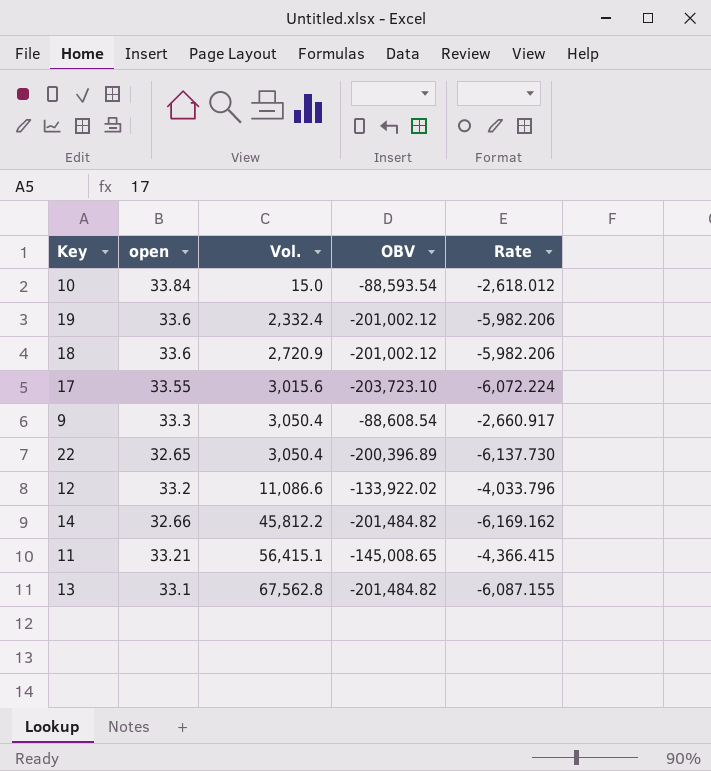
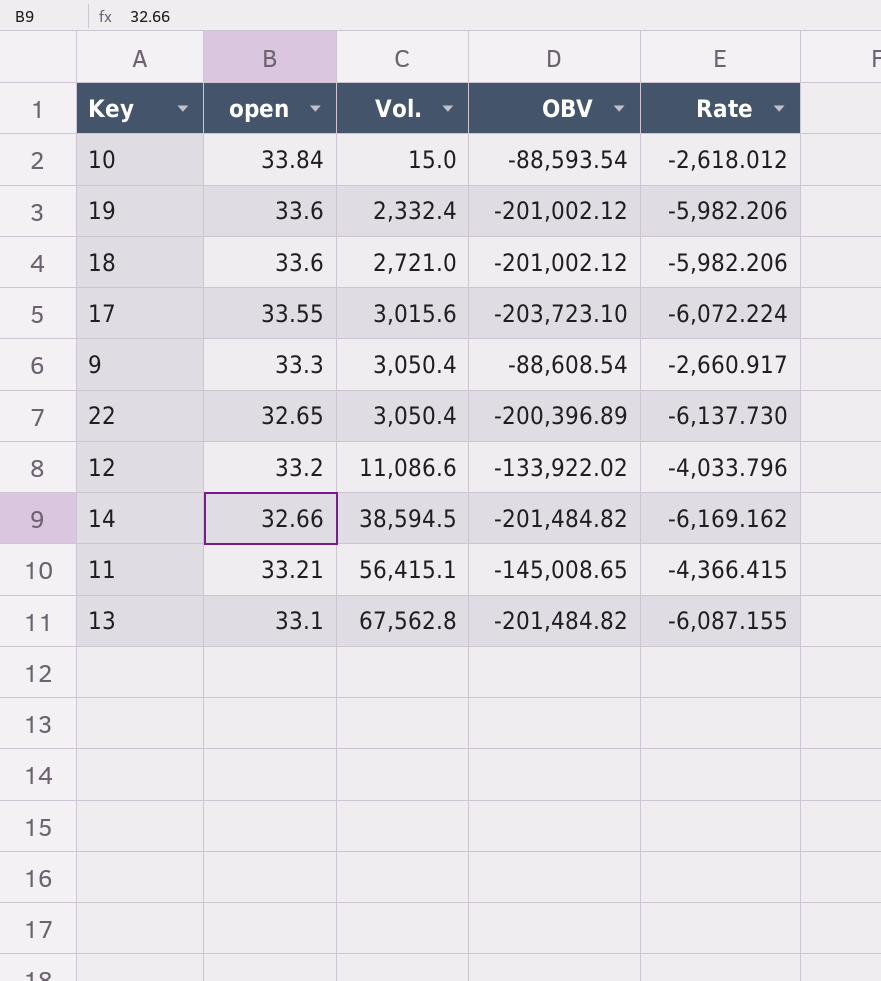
18 | Vol.: 2,720.9 -> 2,721.0
14 | Vol.: 45,812.2 -> 38,594.5

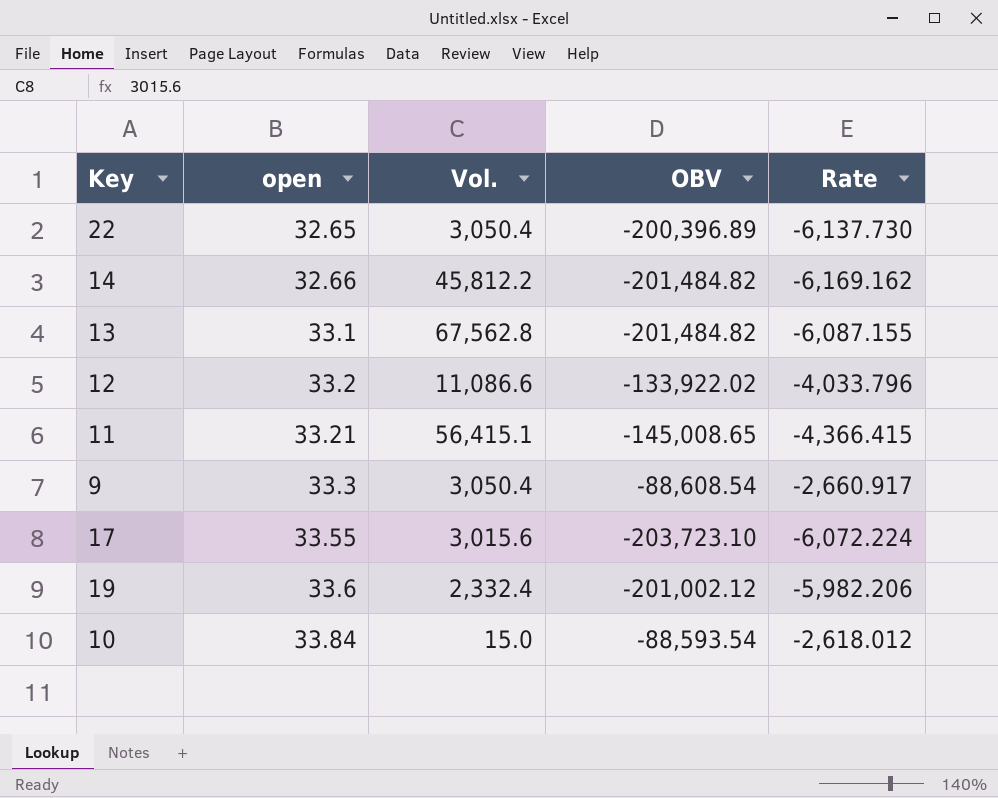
row order: Vol. ascending -> open ascending
row 18: 33.6 | 2,721.0 | -201,002.12 | -5,982.206 -> none
14 | Vol.: 38,594.5 -> 45,812.2

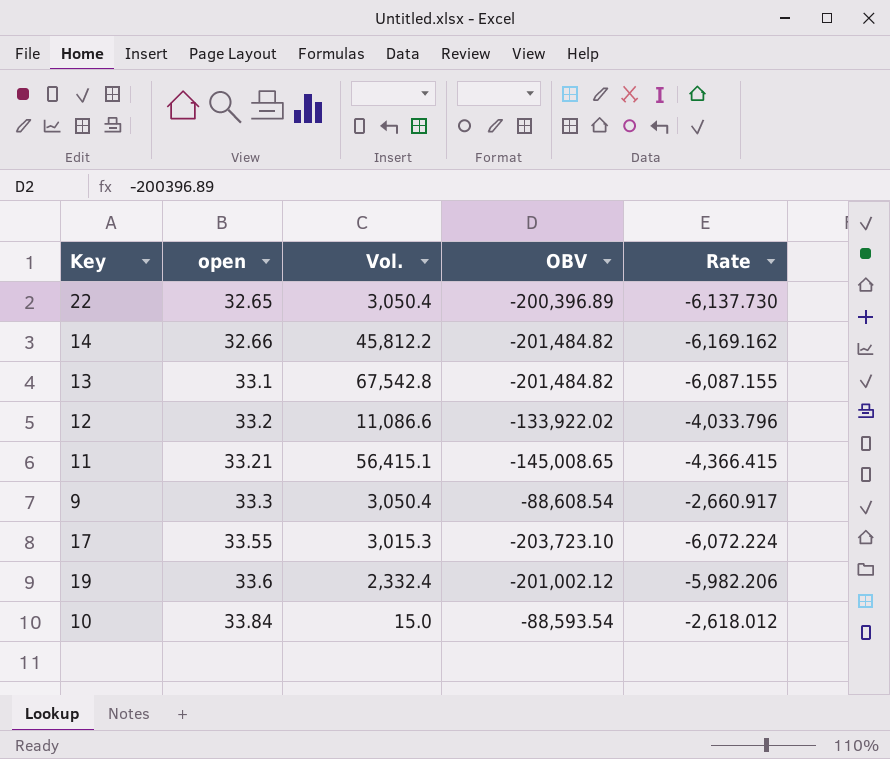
13 | Vol.: 67,562.8 -> 67,542.8
17 | Vol.: 3,015.6 -> 3,015.3

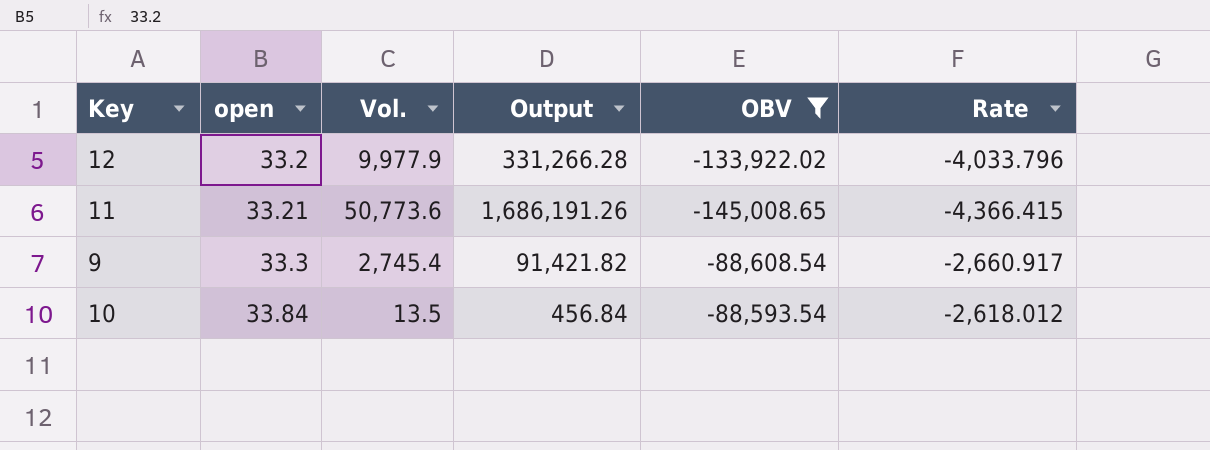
filter: none -> OBV >= -145,008.65
column Output | formula: none -> [open] * [Vol.]
12 | Vol.: 11,086.6 -> 9,977.9
11 | Vol.: 56,415.1 -> 50,773.6
9 | Vol.: 3,050.4 -> 2,745.4
10 | Vol.: 15.0 -> 13.5

